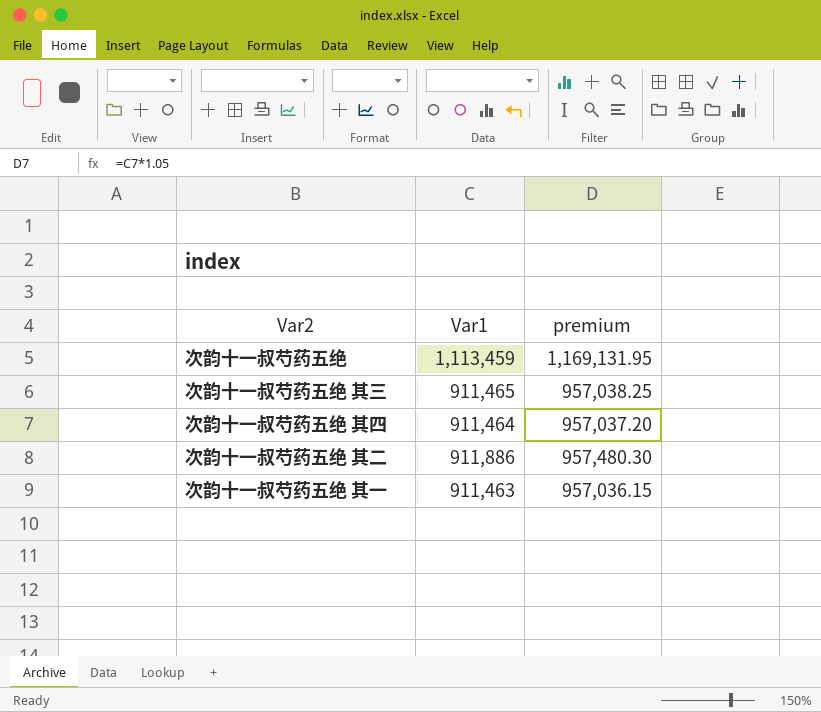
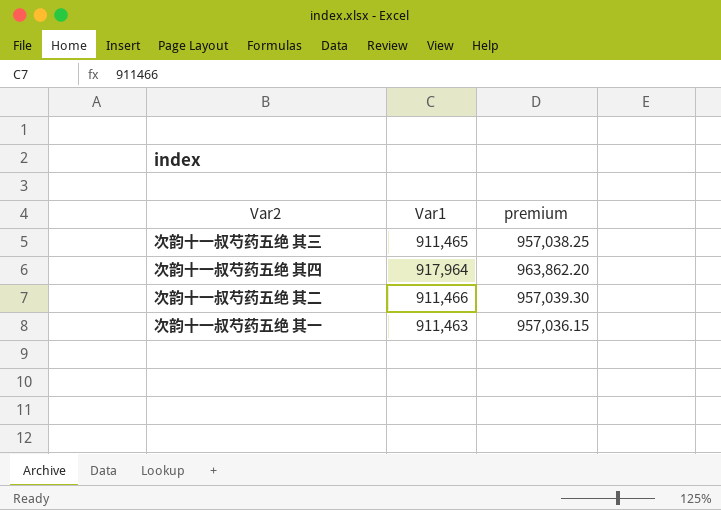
row 次韵十一叔芍药五绝: 1,113,459 | 1,169,131.95 -> none
次韵十一叔芍药五绝 其四 | Var1: 911,464 -> 917,964
次韵十一叔芍药五绝 其四 | premium: 957,037.20 -> 963,862.20
次韵十一叔芍药五绝 其二 | Var1: 911,886 -> 911,466
次韵十一叔芍药五绝 其二 | premium: 957,480.30 -> 957,039.30

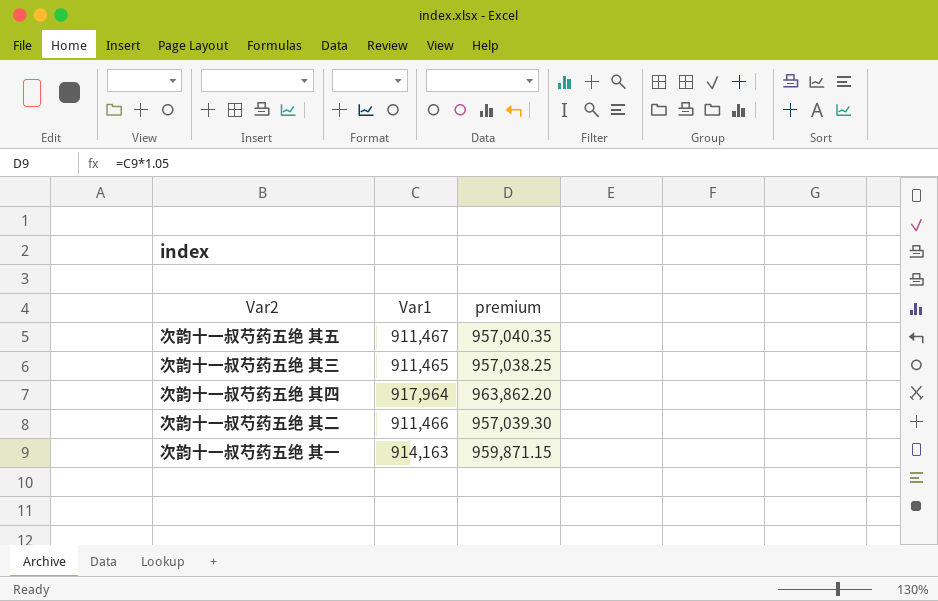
row 次韵十一叔芍药五绝 其五: none -> 911,467 | 957,040.35
次韵十一叔芍药五绝 其一 | Var1: 911,463 -> 914,163
次韵十一叔芍药五绝 其一 | premium: 957,036.15 -> 959,871.15

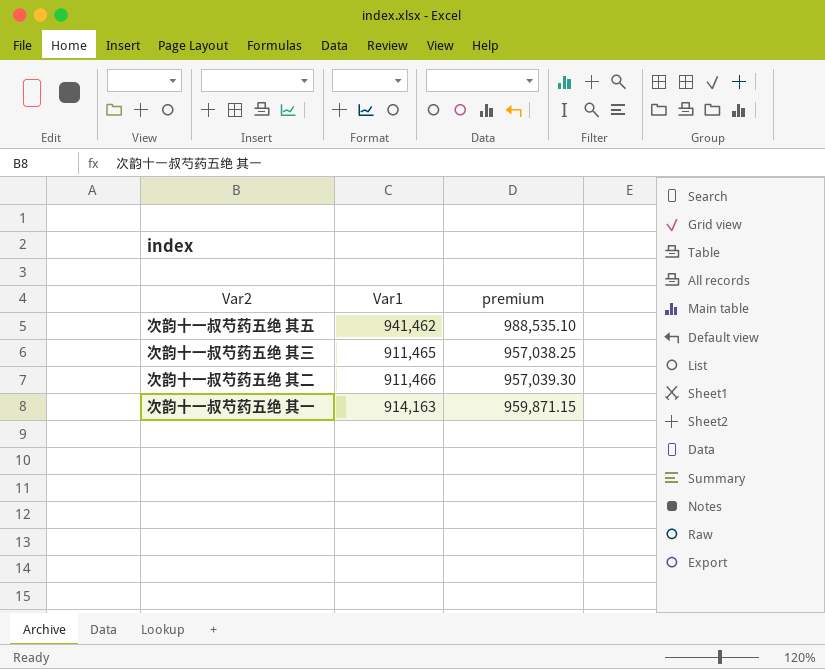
row 次韵十一叔芍药五绝 其四: 917,964 | 963,862.20 -> none
次韵十一叔芍药五绝 其五 | Var1: 911,467 -> 941,462
次韵十一叔芍药五绝 其五 | premium: 957,040.35 -> 988,535.10

